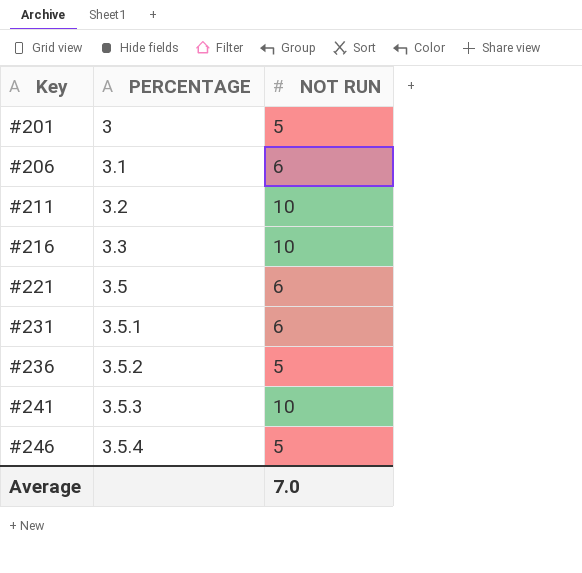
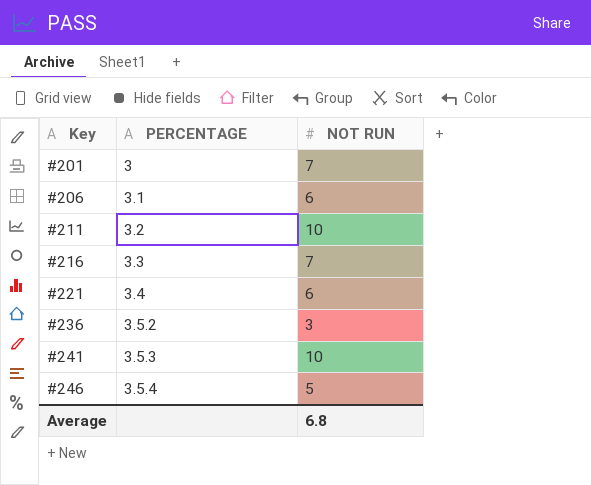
row #231: 3.5.1 | 6 -> none
#201 | NOT RUN: 5 -> 7
#216 | NOT RUN: 10 -> 7
#221 | PERCENTAGE: 3.5 -> 3.4
#236 | NOT RUN: 5 -> 3
Average | NOT RUN: 7.0 -> 6.8

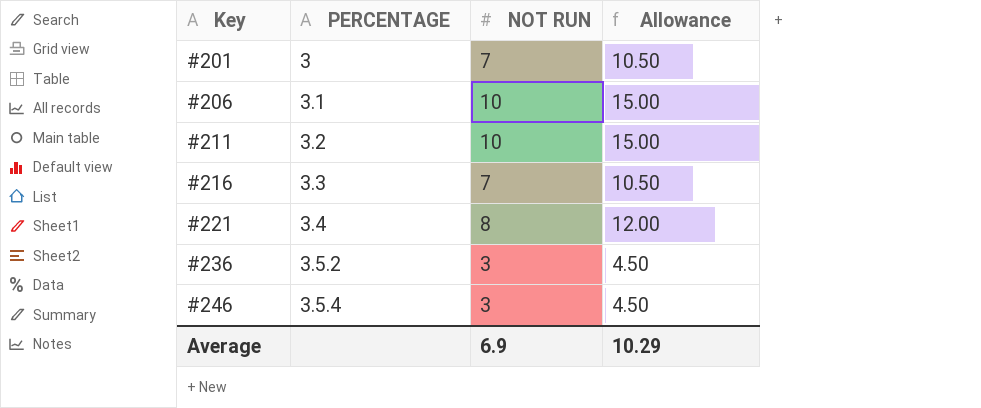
column Allowance | formula: none -> [NOT RUN] * 1.5
row #241: 3.5.3 | 10 -> none
#206 | NOT RUN: 6 -> 10
#221 | NOT RUN: 6 -> 8
#246 | NOT RUN: 5 -> 3
Average | NOT RUN: 6.8 -> 6.9

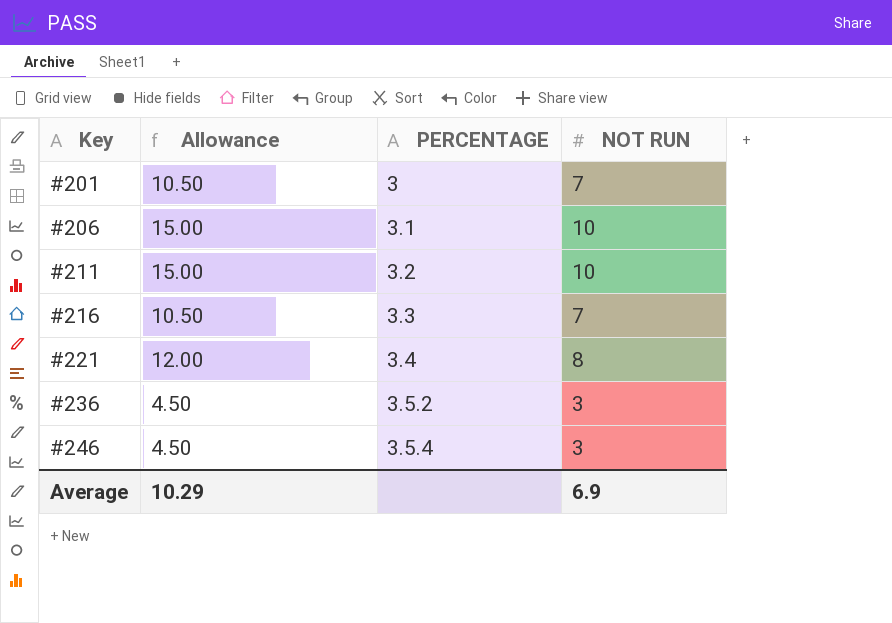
column Allowance | position: 4 -> 2

